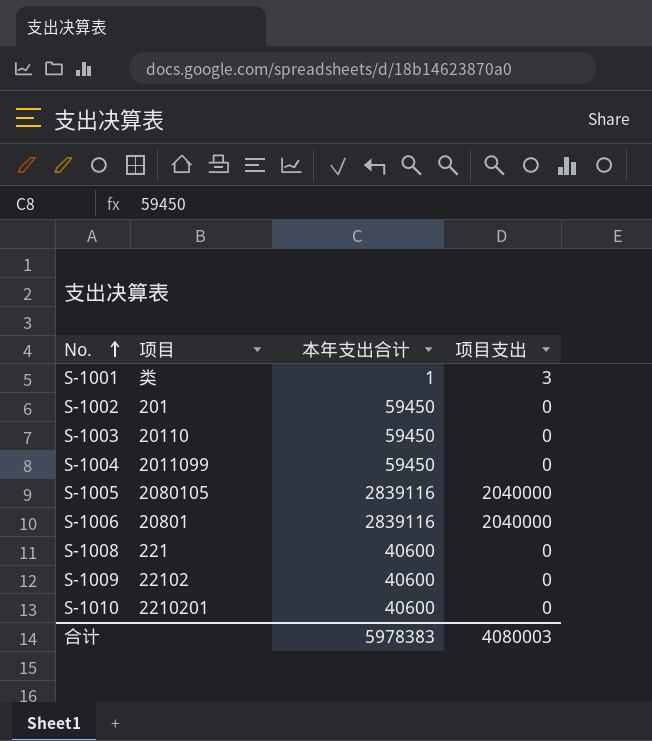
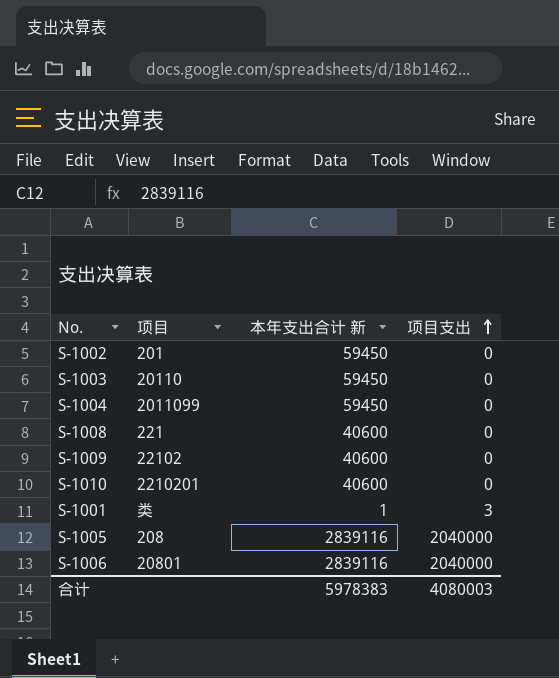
row order: No. ascending -> 项目支出 ascending
column name: 本年支出合计 -> 本年支出合计 新
S-1005 | 项目: 2080105 -> 208

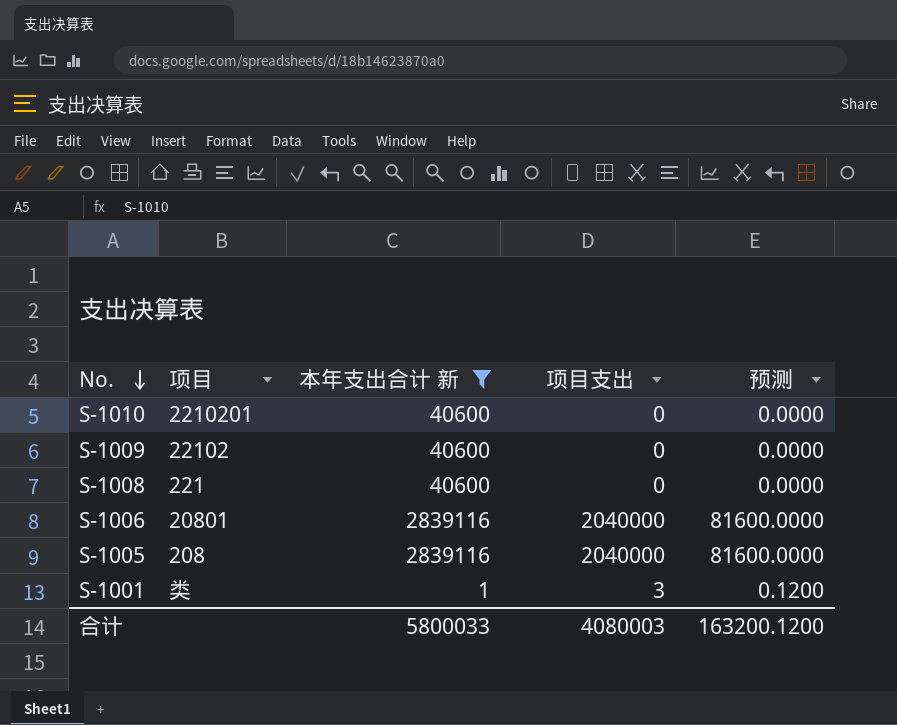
filter: none -> 本年支出合计 新 != 59450
row order: 项目支出 ascending -> No. descending
column 预测 | formula: none -> [项目支出] * 0.04
合计 | 本年支出合计 新: 5978383 -> 5800033

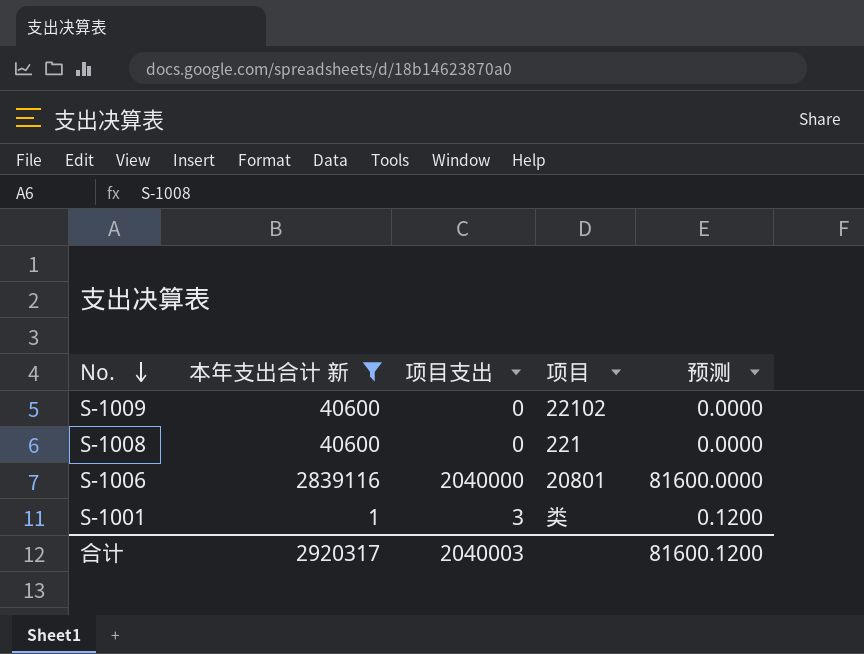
column 项目 | position: 2 -> 4
row S-1010: 2210201 | 40600 | 0 | 0.0000 -> none
row S-1005: 208 | 2839116 | 2040000 | 81600.0000 -> none
合计 | 本年支出合计 新: 5800033 -> 2920317
合计 | 项目支出: 4080003 -> 2040003
合计 | 预测: 163200.1200 -> 81600.1200

